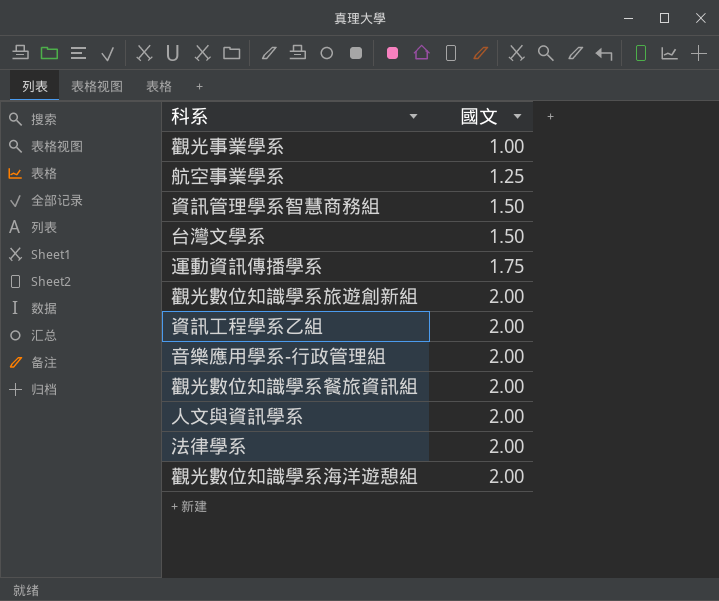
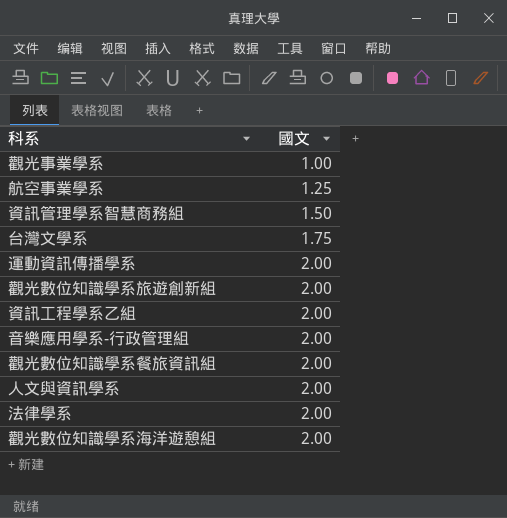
台灣文學系 | 國文: 1.50 -> 1.75
運動資訊傳播學系 | 國文: 1.75 -> 2.00

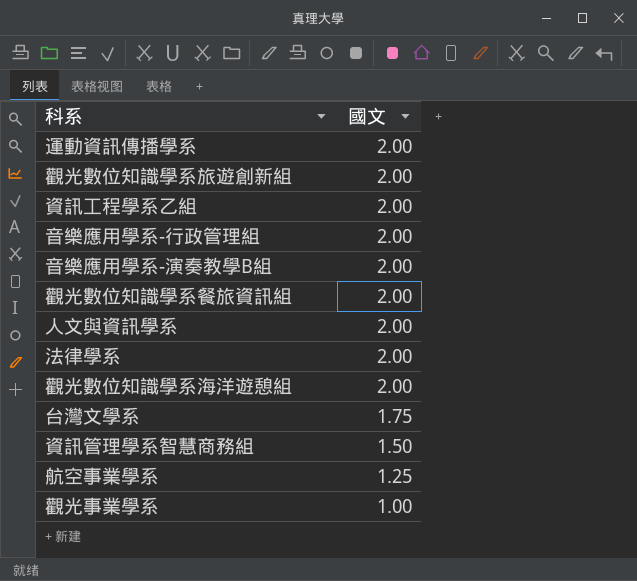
row order: 國文 ascending -> 國文 descending
row 音樂應用學系-演奏教學B組: none -> 2.00

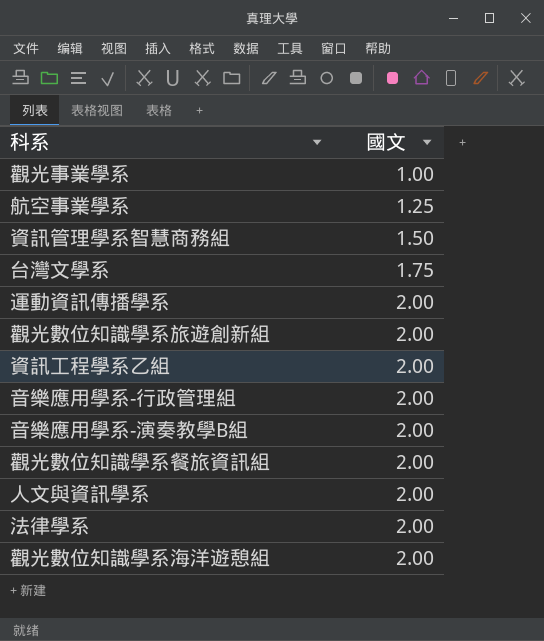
row order: 國文 descending -> 國文 ascending

